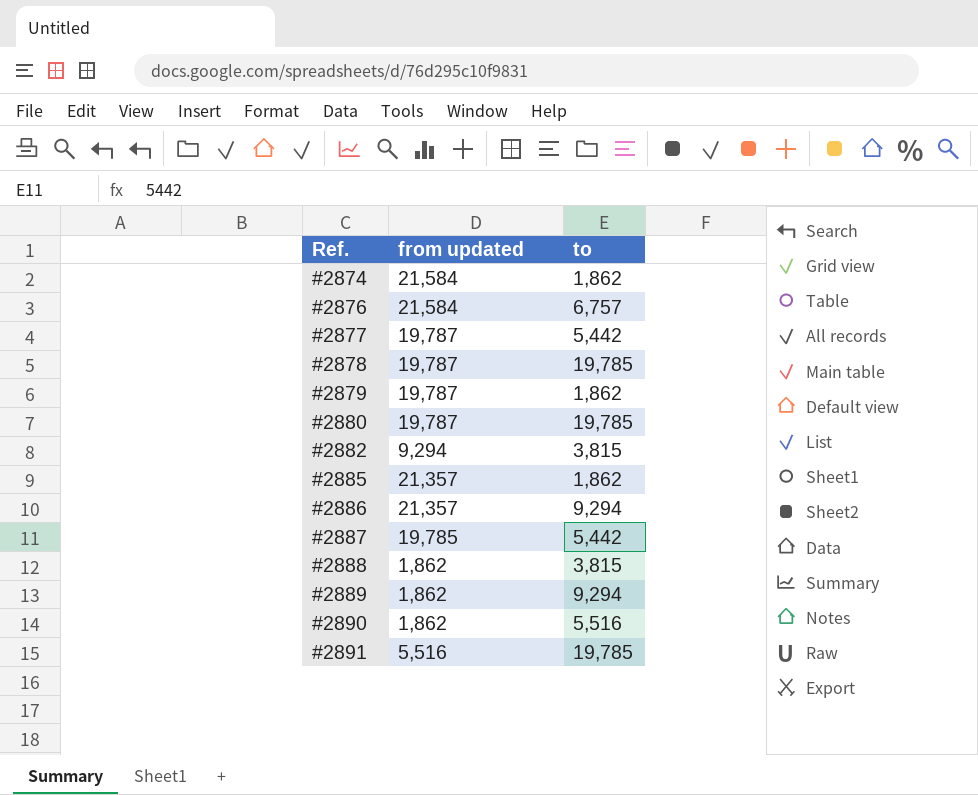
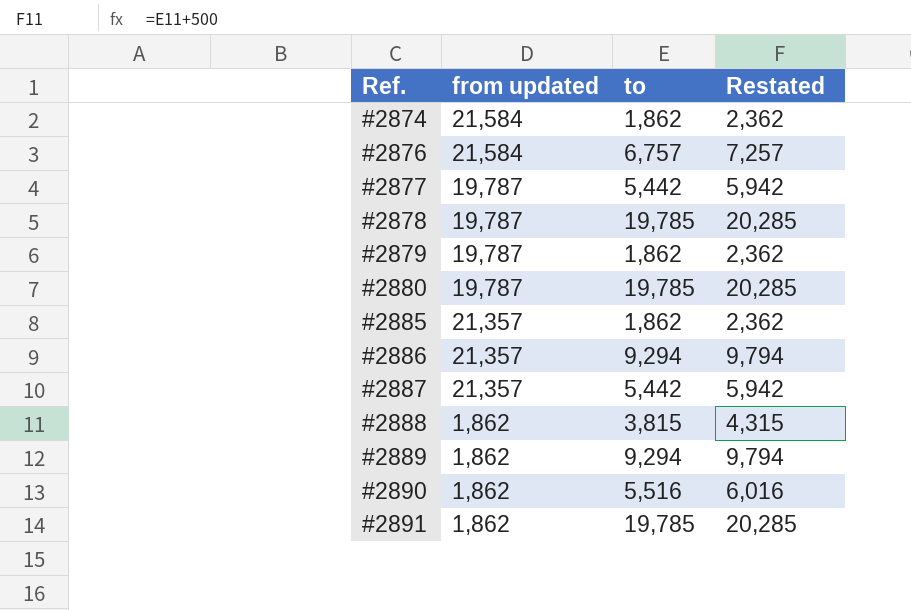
column Restated | formula: none -> [to] + 500
row #2882: 9,294 | 3,815 -> none
#2887 | from updated: 19,785 -> 21,357
#2891 | from updated: 5,516 -> 1,862

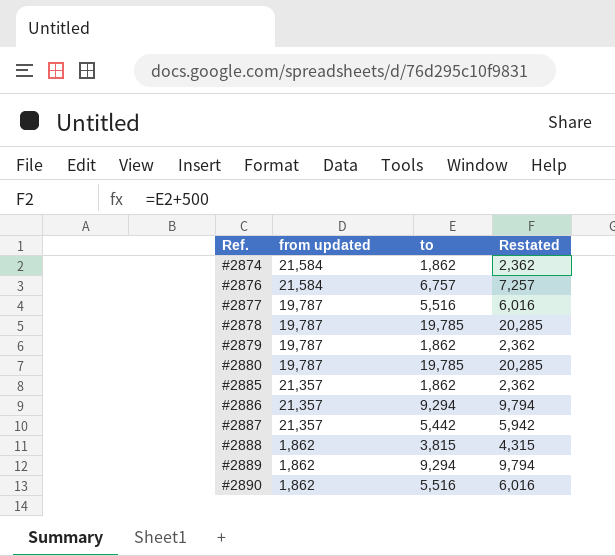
row #2891: 1,862 | 19,785 | 20,285 -> none
#2877 | to: 5,442 -> 5,516
#2877 | Restated: 5,942 -> 6,016

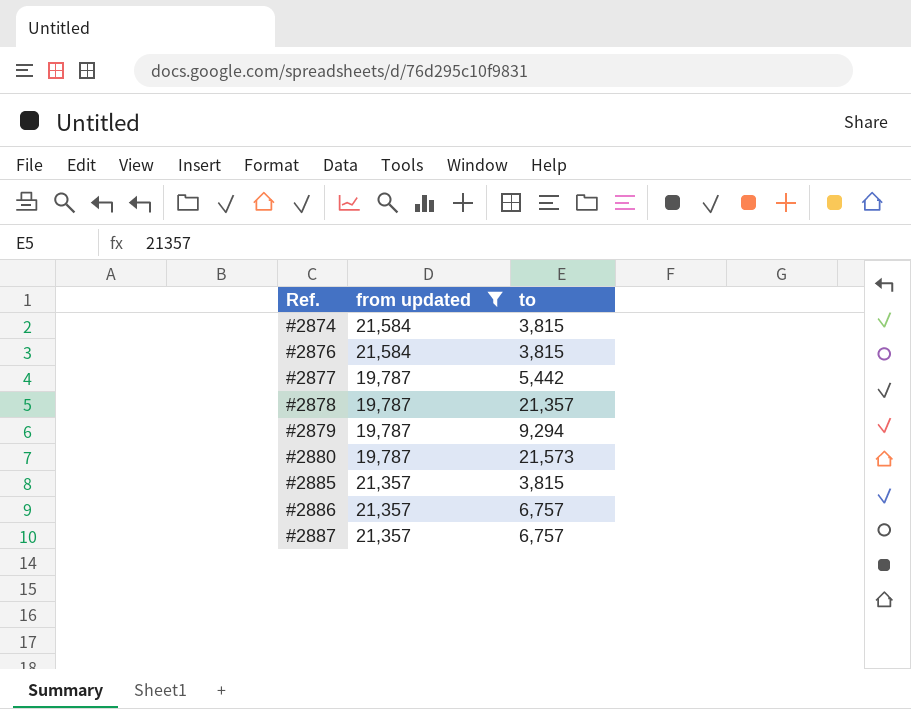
filter: none -> from updated != 1,862
column Restated | formula: [to] + 500 -> none
#2874 | to: 1,862 -> 3,815
#2876 | to: 6,757 -> 3,815
#2877 | to: 5,516 -> 5,442
#2878 | to: 19,785 -> 21,357
#2879 | to: 1,862 -> 9,294
#2880 | to: 19,785 -> 21,573
#2885 | to: 1,862 -> 3,815
#2886 | to: 9,294 -> 6,757
#2887 | to: 5,442 -> 6,757

